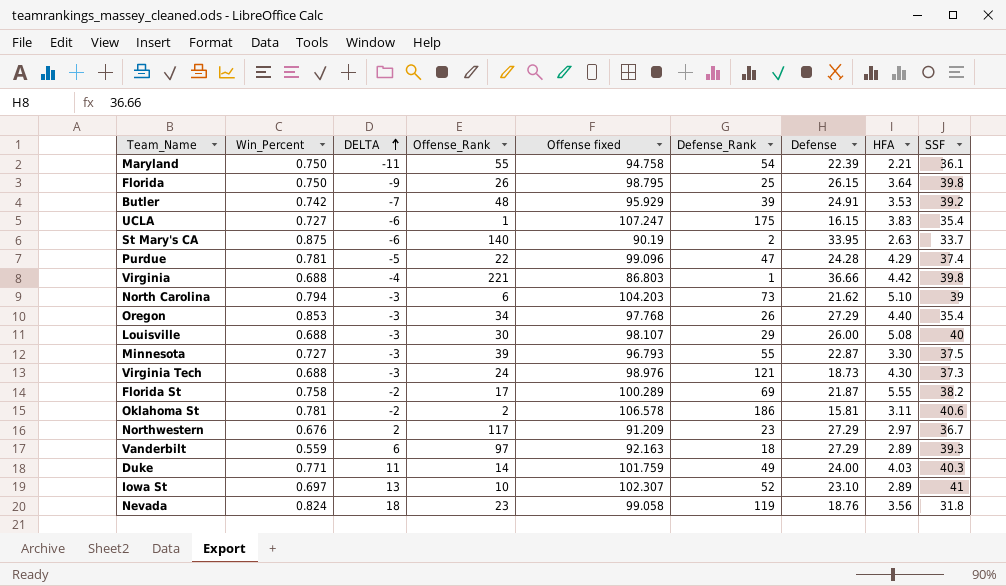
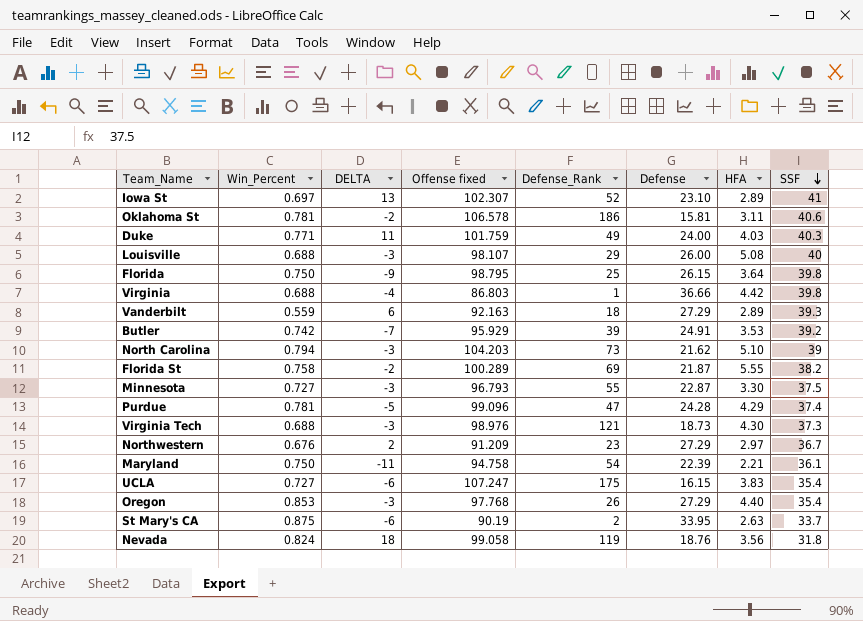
row order: DELTA ascending -> SSF descending
column Offense_Rank | position: 4 -> none

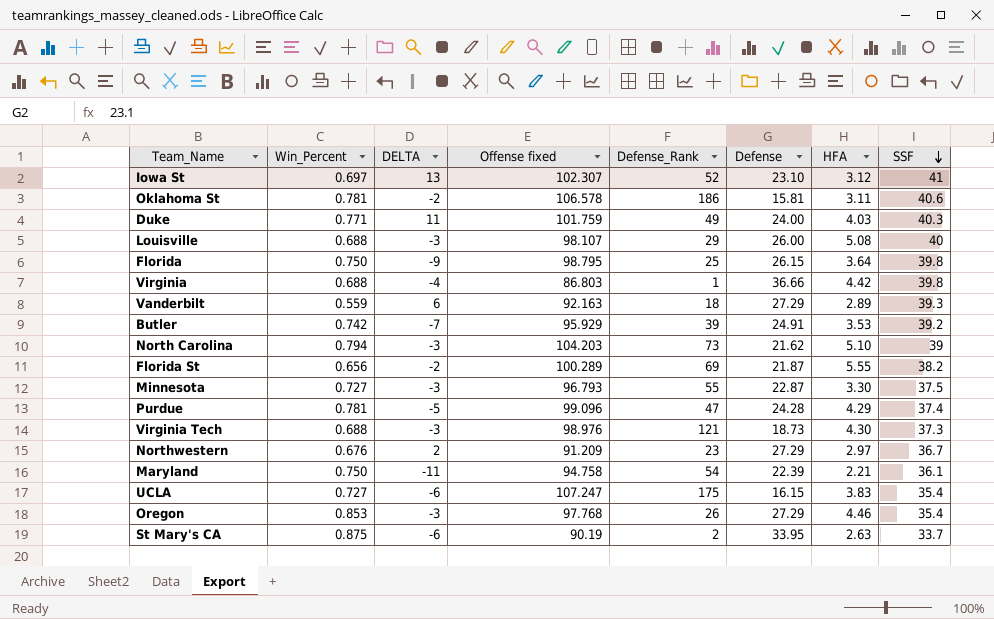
row Nevada: 0.824 | 18 | 99.058 | 119 | 18.76 | 3.56 | 31.8 -> none
Iowa St | HFA: 2.89 -> 3.12
Florida St | Win_Percent: 0.758 -> 0.656
Oregon | HFA: 4.40 -> 4.46

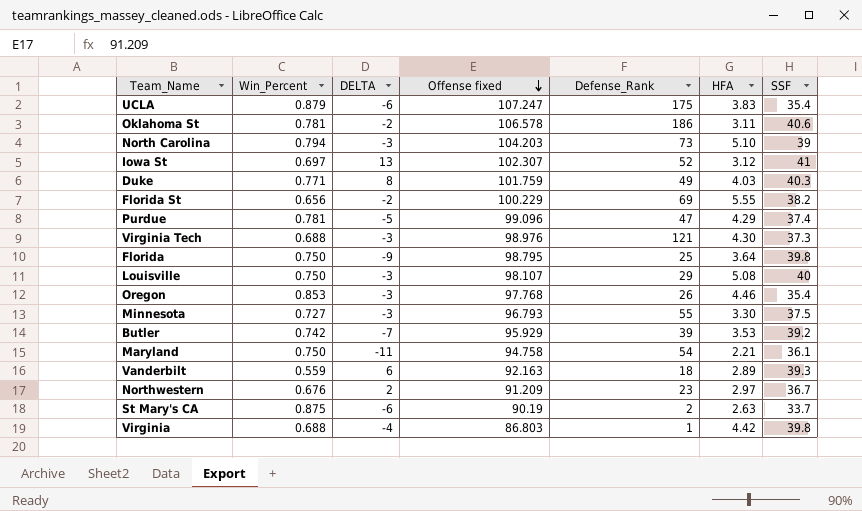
row order: SSF descending -> Offense fixed descending
column Defense | position: 6 -> none
UCLA | Win_Percent: 0.727 -> 0.879
Duke | DELTA: 11 -> 8
Florida St | Offense fixed: 100.289 -> 100.229
Louisville | Win_Percent: 0.688 -> 0.750

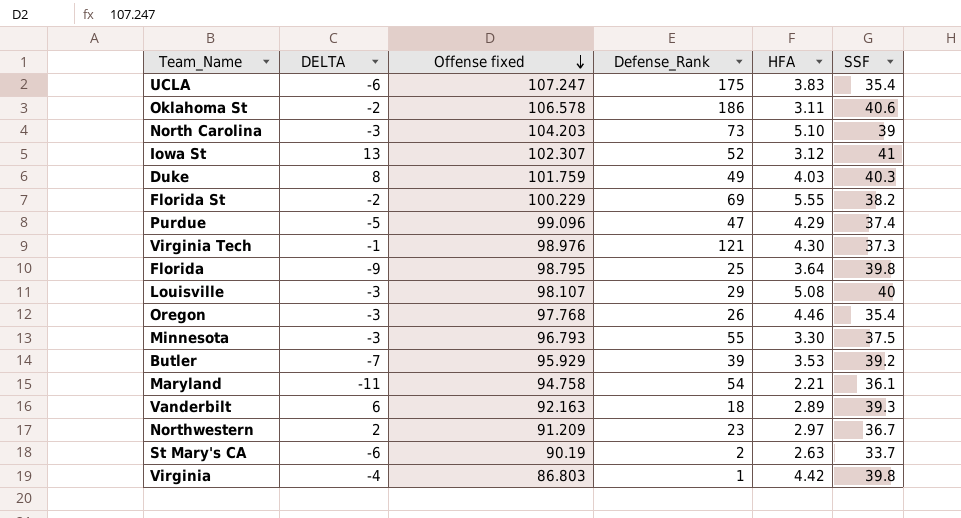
column Win_Percent | position: 2 -> none
Virginia Tech | DELTA: -3 -> -1

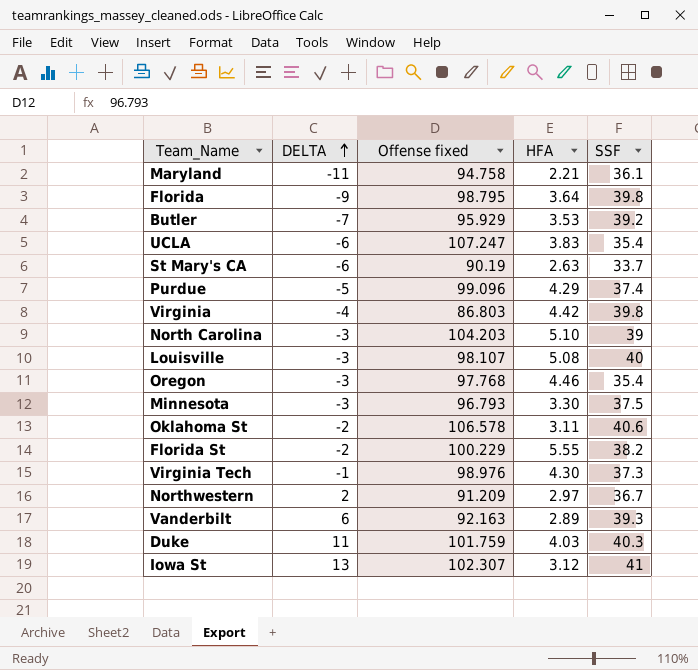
row order: Offense fixed descending -> DELTA ascending
column Defense_Rank | position: 4 -> none
Duke | DELTA: 8 -> 11

